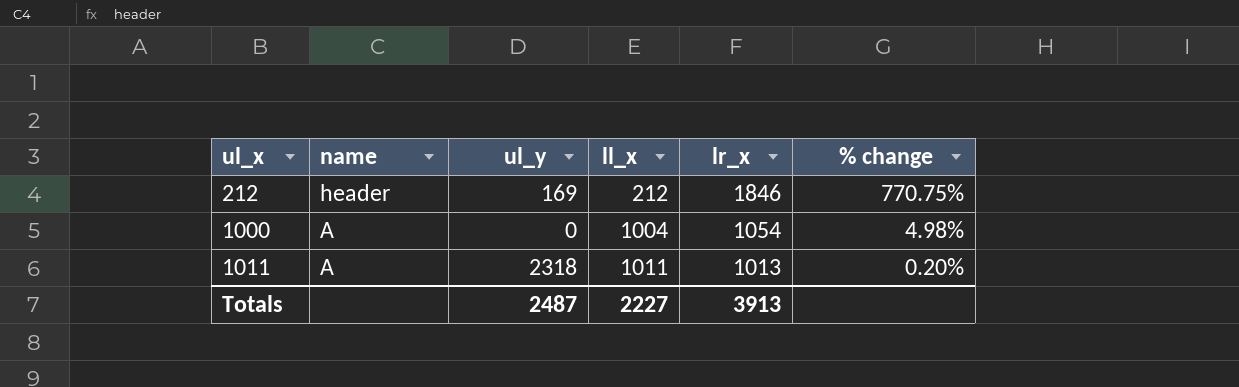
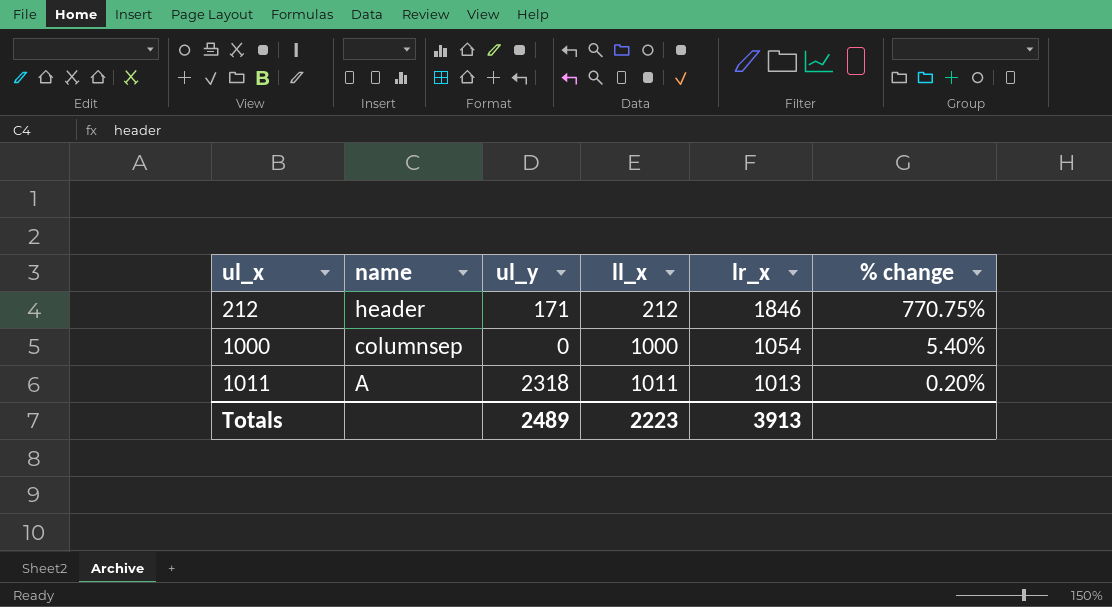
212 | ul_y: 169 -> 171
1000 | name: A -> columnsep
1000 | ll_x: 1004 -> 1000
1000 | % change: 4.98% -> 5.40%
Totals | ul_y: 2487 -> 2489
Totals | ll_x: 2227 -> 2223

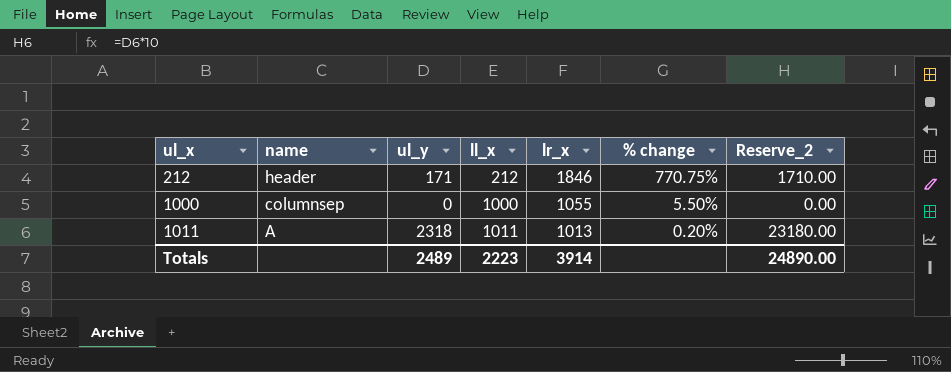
column Reserve_2 | formula: none -> [ul_y] * 10
1000 | lr_x: 1054 -> 1055
1000 | % change: 5.40% -> 5.50%
Totals | lr_x: 3913 -> 3914

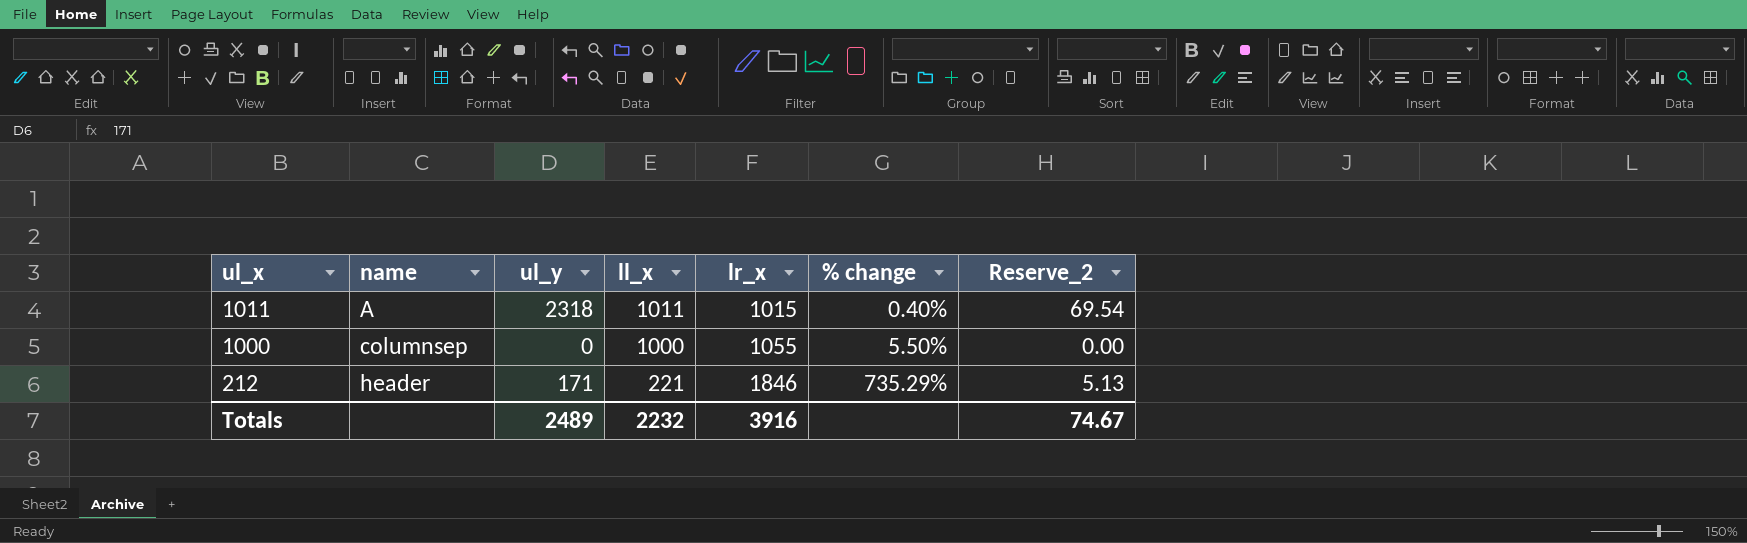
row order: ul_x ascending -> ul_x descending
column Reserve_2 | formula: [ul_y] * 10 -> [ul_y] * 0.03
1011 | lr_x: 1013 -> 1015
1011 | % change: 0.20% -> 0.40%
212 | ll_x: 212 -> 221
212 | % change: 770.75% -> 735.29%
Totals | ll_x: 2223 -> 2232
Totals | lr_x: 3914 -> 3916
Totals | Reserve_2: 24890.00 -> 74.67

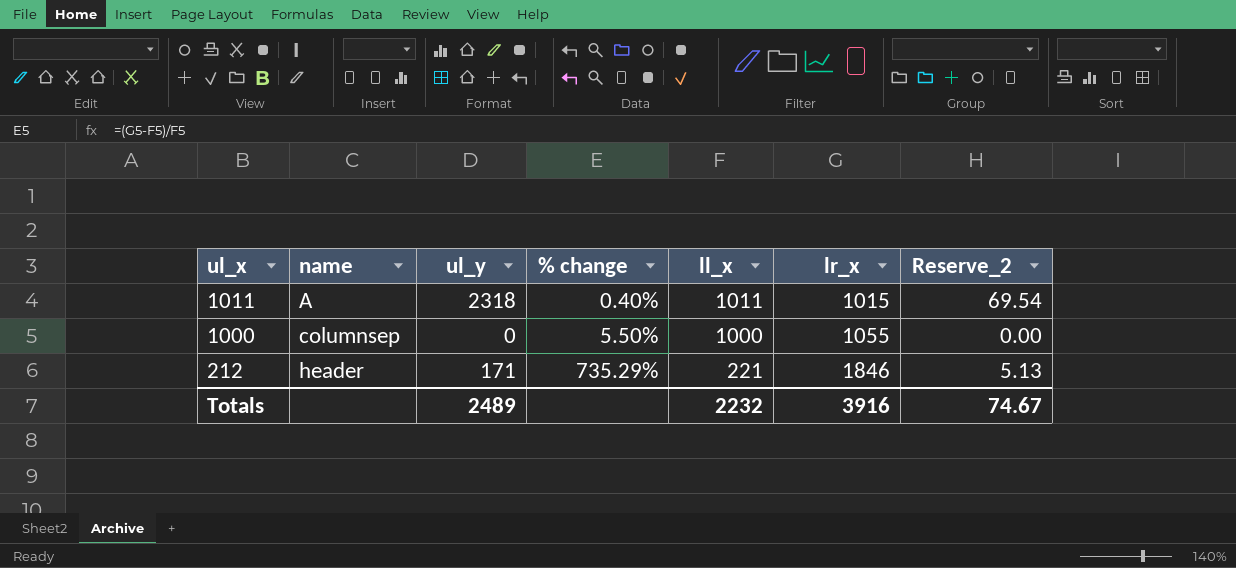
column % change | position: 6 -> 4

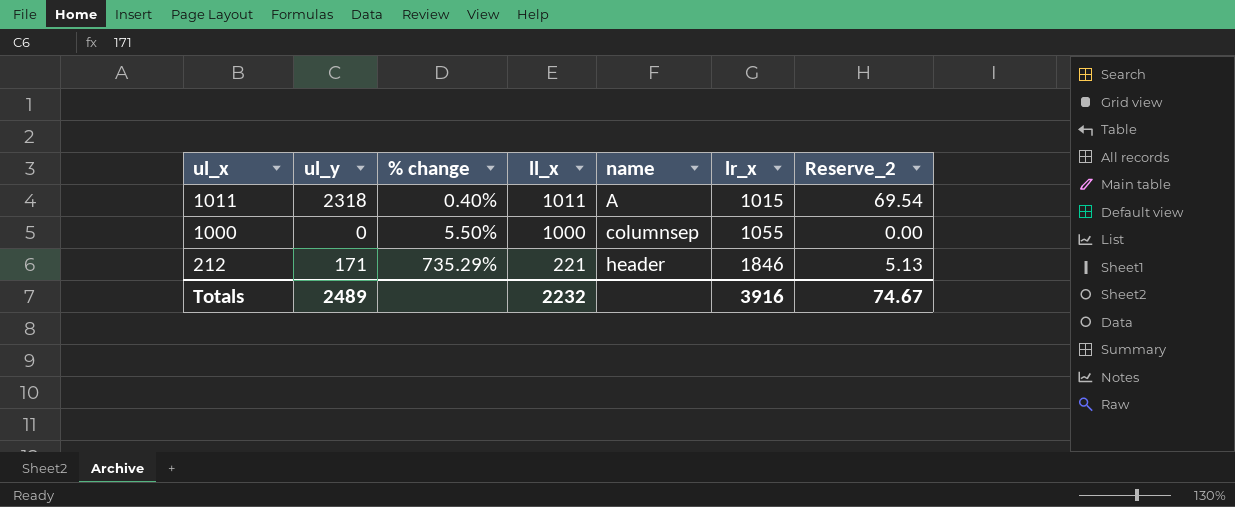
column name | position: 2 -> 5

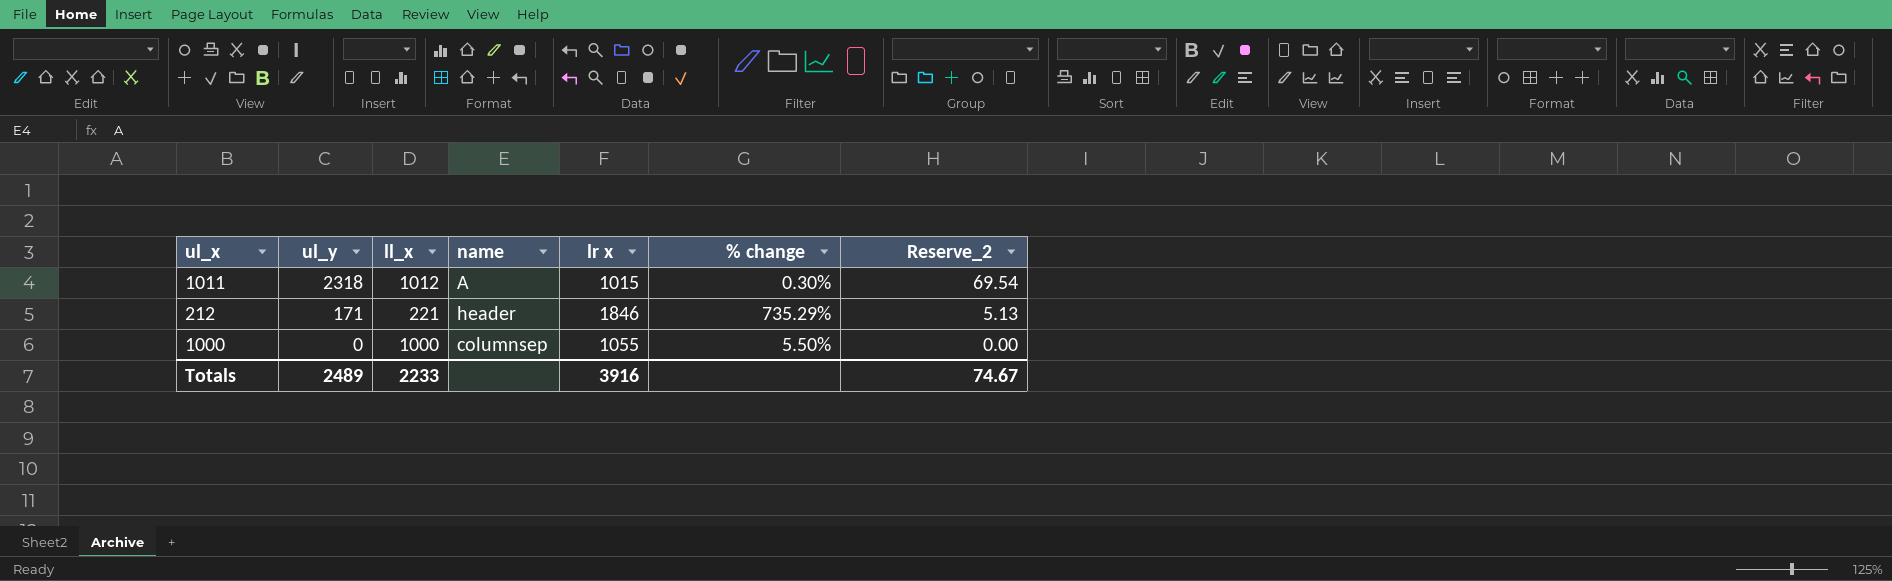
row order: ul_x descending -> ul_y descending
column name: lr_x -> lr x
column % change | position: 3 -> 6
1011 | ll_x: 1011 -> 1012
1011 | % change: 0.40% -> 0.30%
Totals | ll_x: 2232 -> 2233

